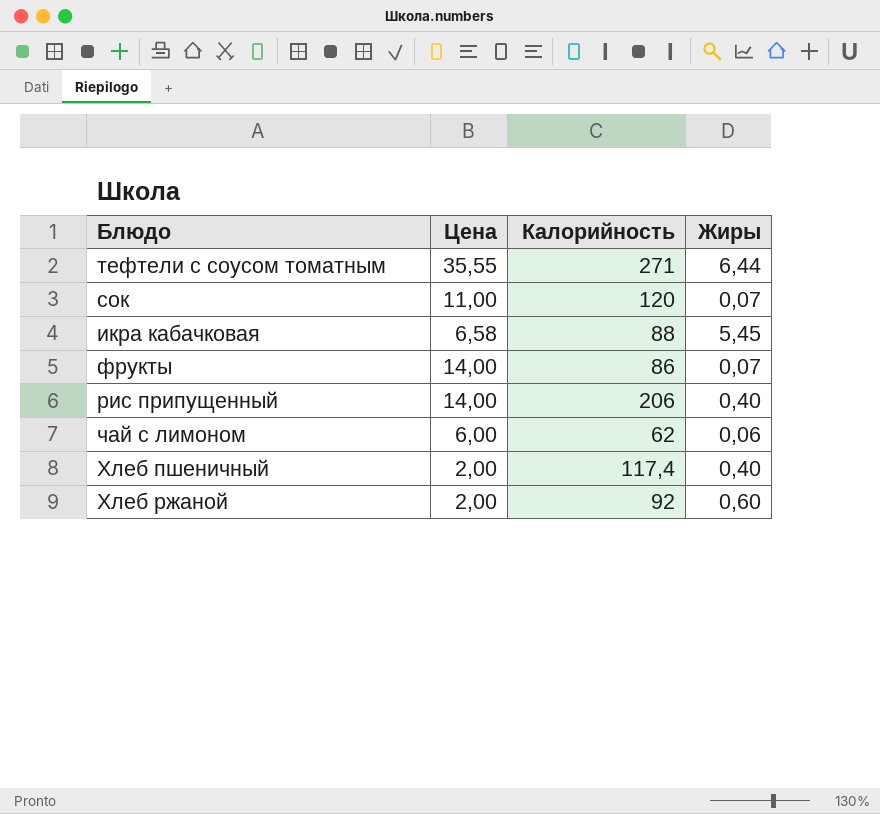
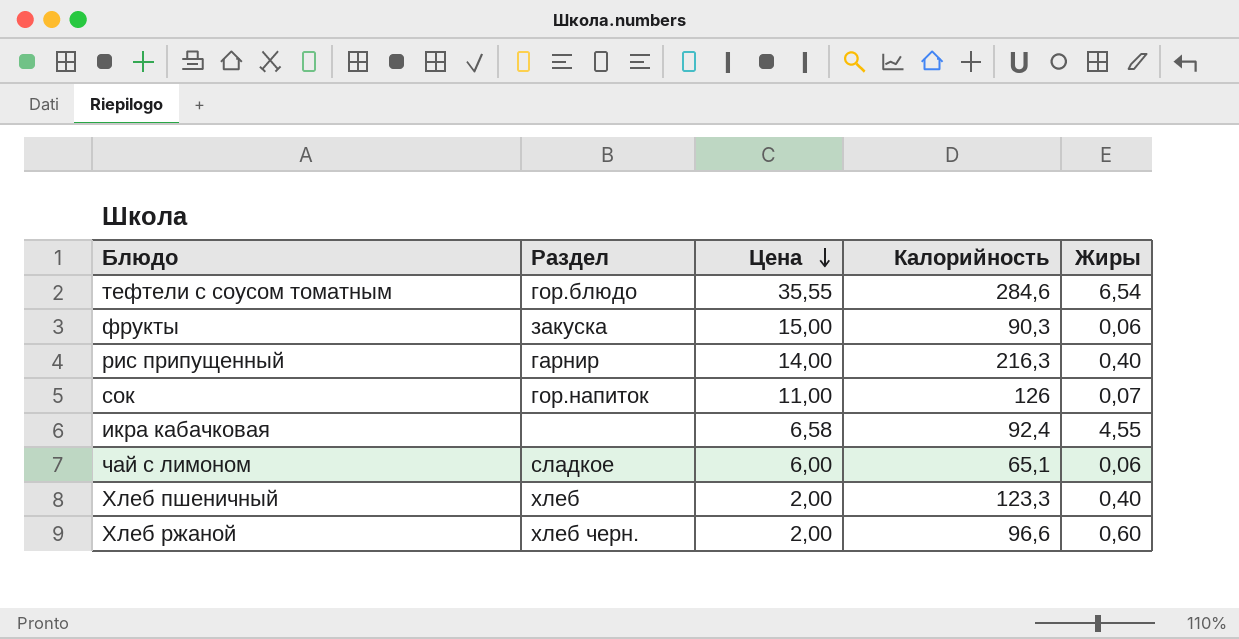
row order: none -> Цена descending
column Раздел | position: none -> 2
тефтели с соусом томатным | Калорийность: 271 -> 284,6
тефтели с соусом томатным | Жиры: 6,44 -> 6,54
фрукты | Цена: 14,00 -> 15,00
фрукты | Калорийность: 86 -> 90,3
фрукты | Жиры: 0,07 -> 0,06
рис припущенный | Калорийность: 206 -> 216,3
сок | Калорийность: 120 -> 126
икра кабачковая | Калорийность: 88 -> 92,4
икра кабачковая | Жиры: 5,45 -> 4,55
чай с лимоном | Калорийность: 62 -> 65,1
Хлеб пшеничный | Калорийность: 117,4 -> 123,3
Хлеб ржаной | Калорийность: 92 -> 96,6

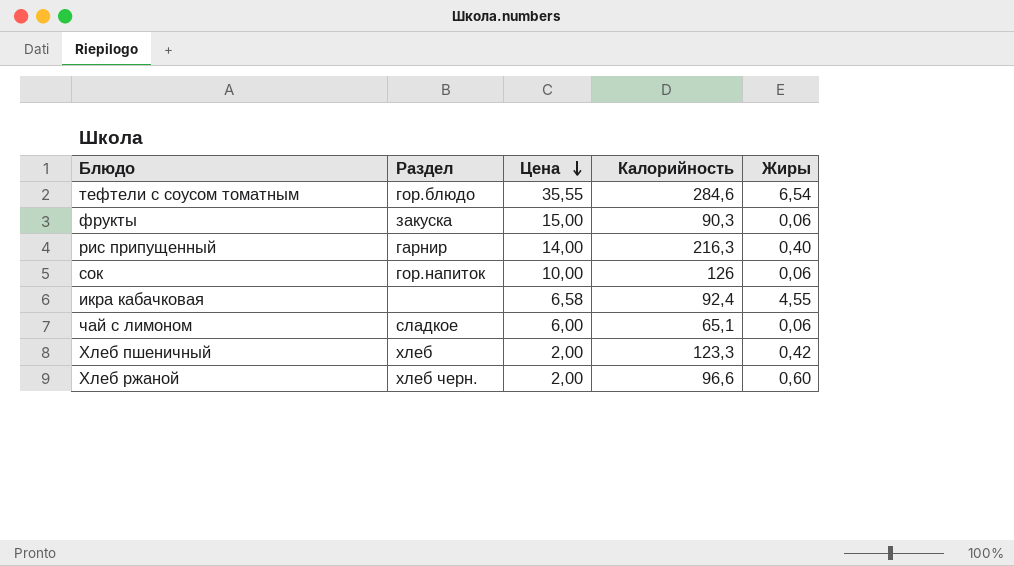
сок | Цена: 11,00 -> 10,00
сок | Жиры: 0,07 -> 0,06
Хлеб пшеничный | Жиры: 0,40 -> 0,42

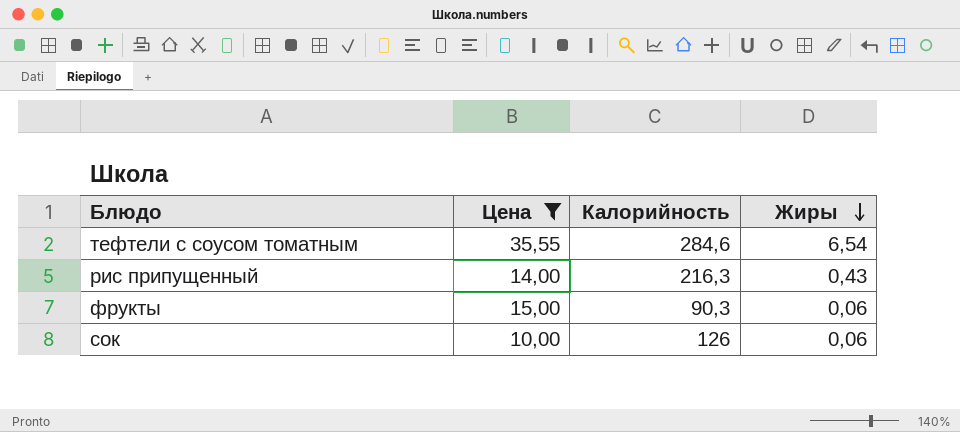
filter: none -> Цена >= 10,00
row order: Цена descending -> Жиры descending
column Раздел | position: 2 -> none
рис припущенный | Жиры: 0,40 -> 0,43

